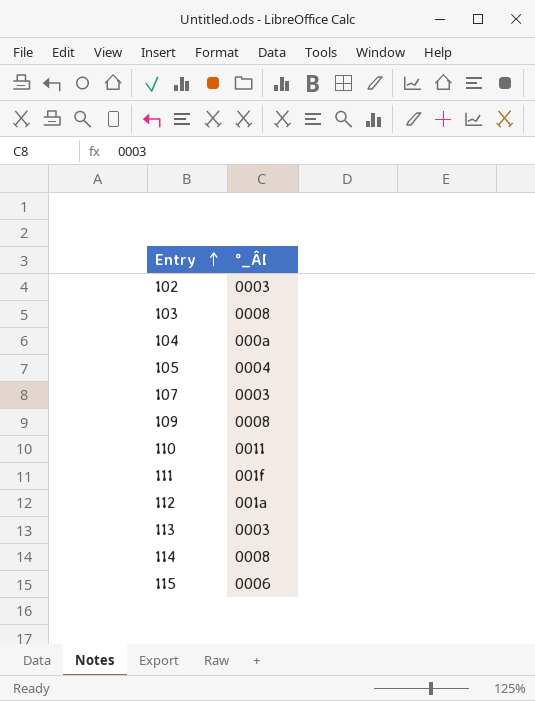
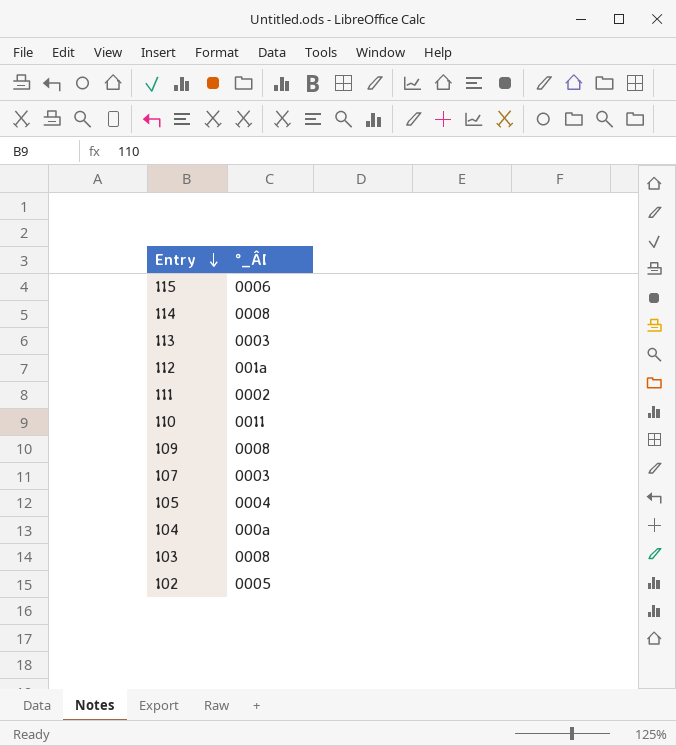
row order: Entry ascending -> Entry descending
111 | °_ÂI: 001f -> 0002
102 | °_ÂI: 0003 -> 0005

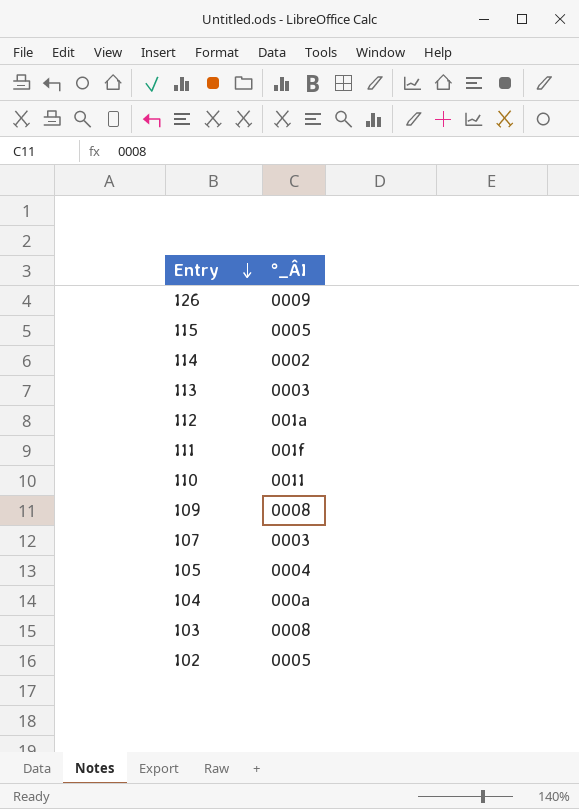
row 126: none -> 0009
115 | °_ÂI: 0006 -> 0005
114 | °_ÂI: 0008 -> 0002
111 | °_ÂI: 0002 -> 001f

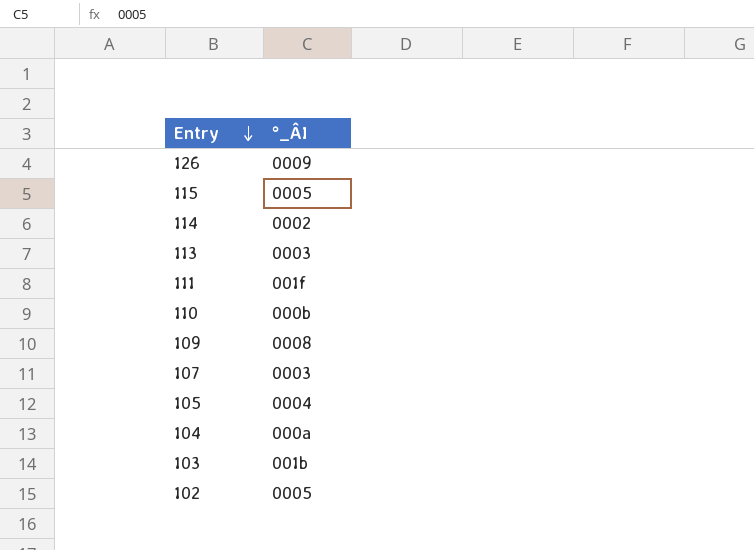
row 112: 001a -> none
110 | °_ÂI: 0011 -> 000b
103 | °_ÂI: 0008 -> 001b

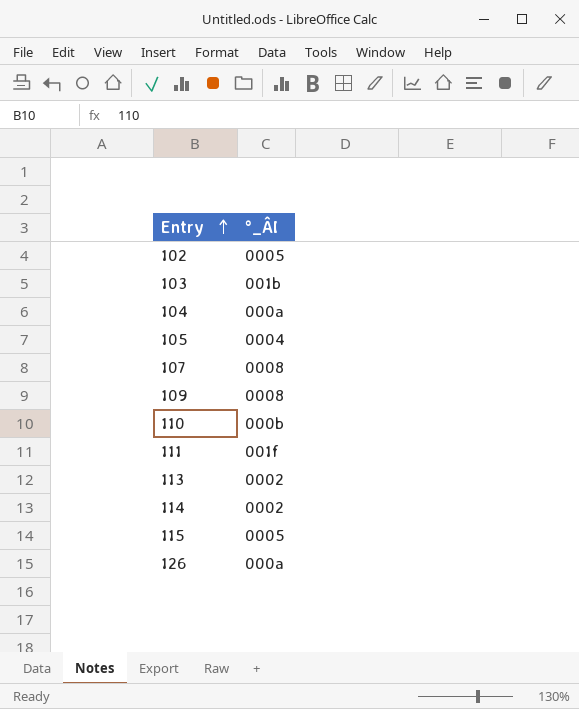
row order: Entry descending -> Entry ascending
107 | °_ÂI: 0003 -> 0008
113 | °_ÂI: 0003 -> 0002
126 | °_ÂI: 0009 -> 000a

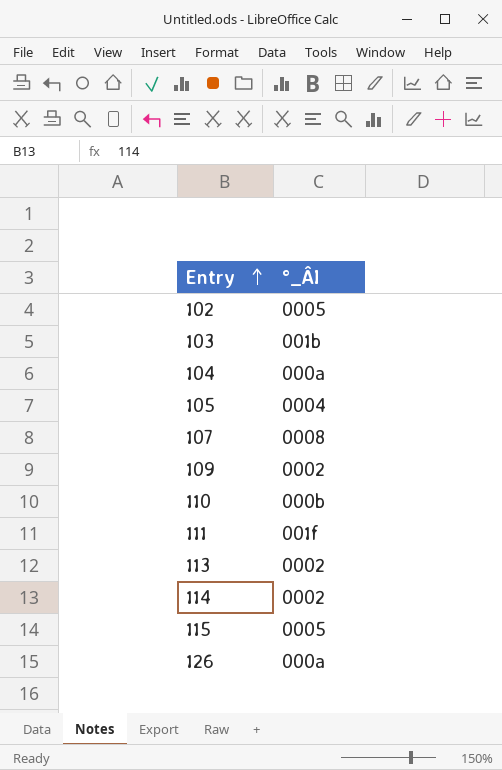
109 | °_ÂI: 0008 -> 0002

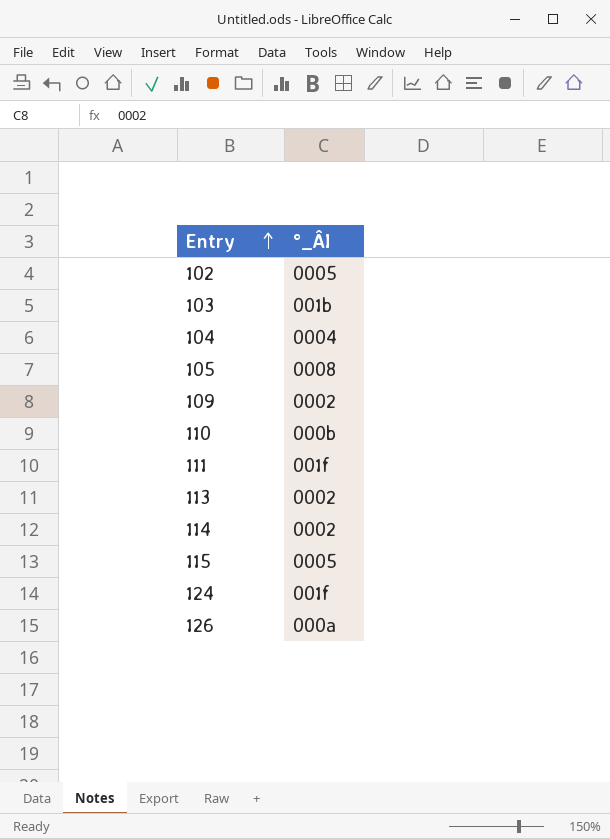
row 107: 0008 -> none
104 | °_ÂI: 000a -> 0004
105 | °_ÂI: 0004 -> 0008
row 124: none -> 001f

